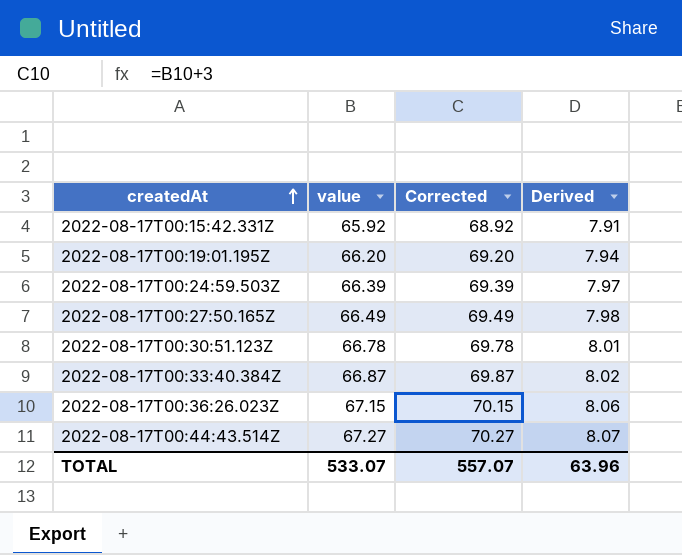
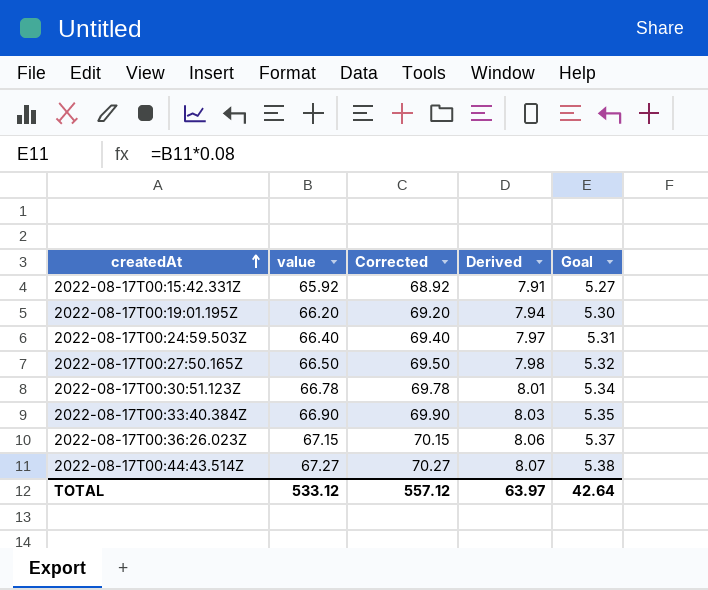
column Goal | formula: none -> [value] * 0.08
2022-08-17T00:24:59.503Z | value: 66.39 -> 66.40
2022-08-17T00:24:59.503Z | Corrected: 69.39 -> 69.40
2022-08-17T00:27:50.165Z | value: 66.49 -> 66.50
2022-08-17T00:27:50.165Z | Corrected: 69.49 -> 69.50
2022-08-17T00:33:40.384Z | value: 66.87 -> 66.90
2022-08-17T00:33:40.384Z | Corrected: 69.87 -> 69.90
2022-08-17T00:33:40.384Z | Derived: 8.02 -> 8.03
TOTAL | value: 533.07 -> 533.12
TOTAL | Corrected: 557.07 -> 557.12
TOTAL | Derived: 63.96 -> 63.97

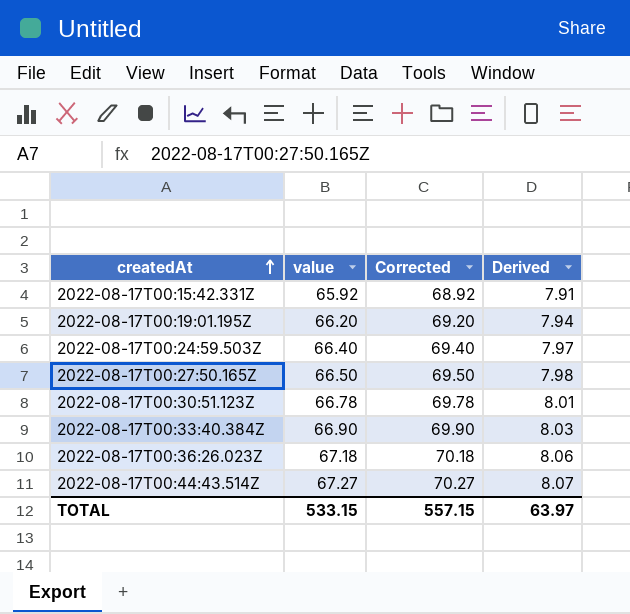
column Goal | formula: [value] * 0.08 -> none
2022-08-17T00:36:26.023Z | value: 67.15 -> 67.18
2022-08-17T00:36:26.023Z | Corrected: 70.15 -> 70.18
TOTAL | value: 533.12 -> 533.15
TOTAL | Corrected: 557.12 -> 557.15

